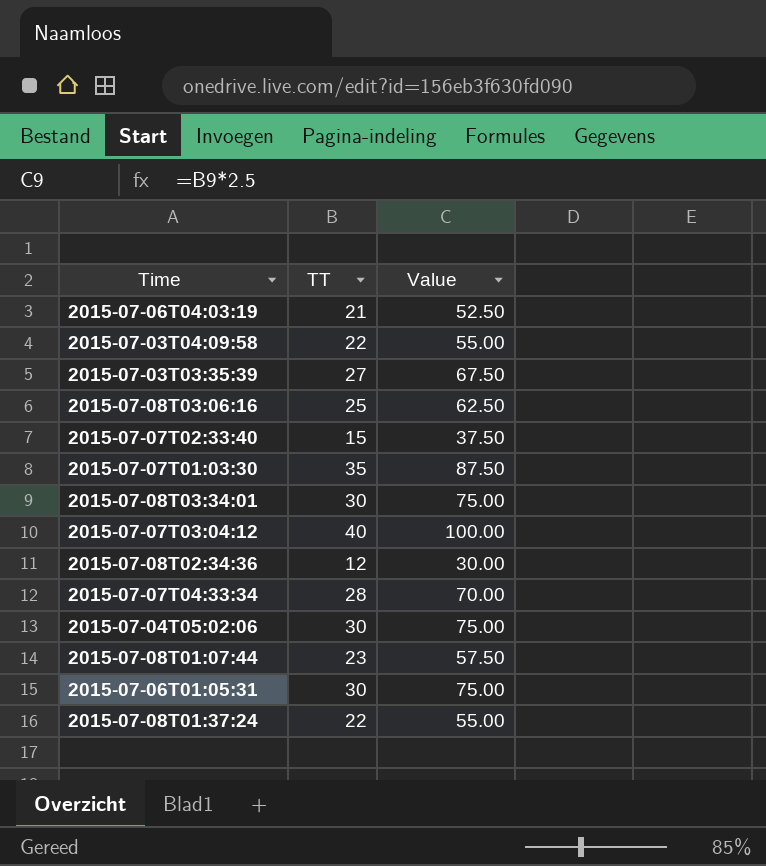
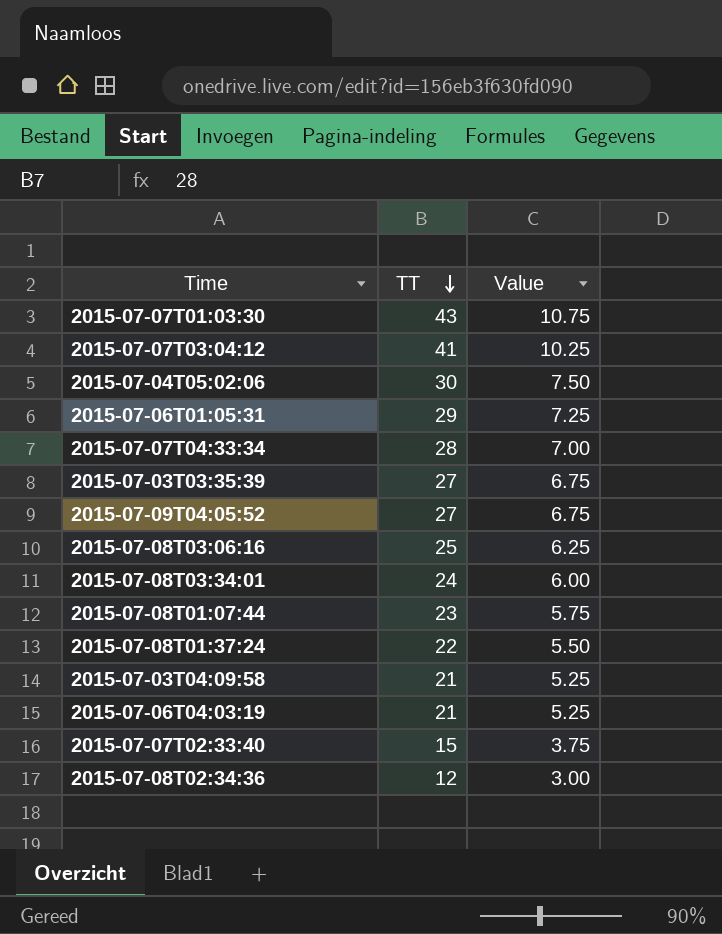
row order: none -> TT descending
column Value | formula: [TT] * 2.5 -> [TT] * 0.25
2015-07-07T01:03:30 | TT: 35 -> 43
2015-07-07T03:04:12 | TT: 40 -> 41
2015-07-06T01:05:31 | TT: 30 -> 29
row 2015-07-09T04:05:52: none -> 27 | 6.75
2015-07-08T03:34:01 | TT: 30 -> 24
2015-07-03T04:09:58 | TT: 22 -> 21

